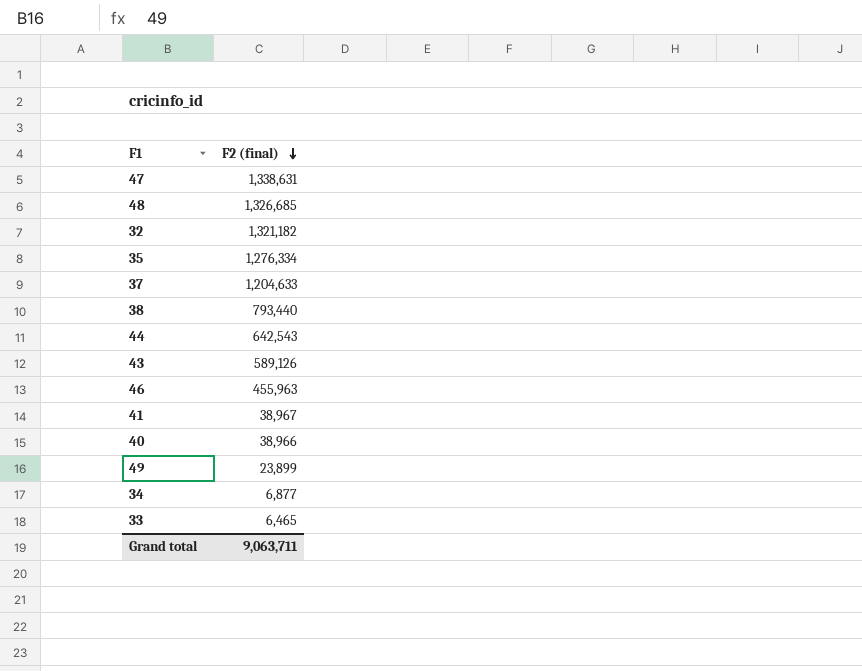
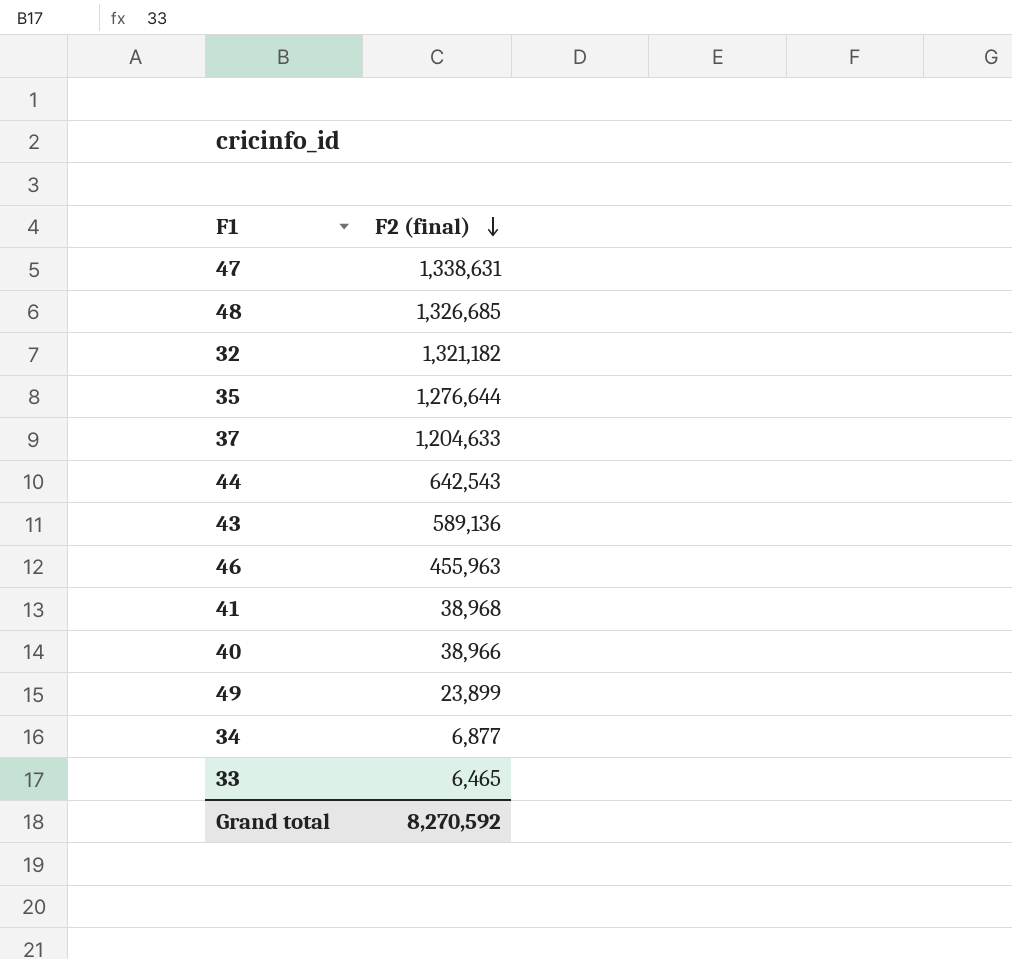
row 38: 793,440 -> none
35 | F2 (final): 1,276,334 -> 1,276,644
43 | F2 (final): 589,126 -> 589,136
41 | F2 (final): 38,967 -> 38,968
Grand total | F2 (final): 9,063,711 -> 8,270,592

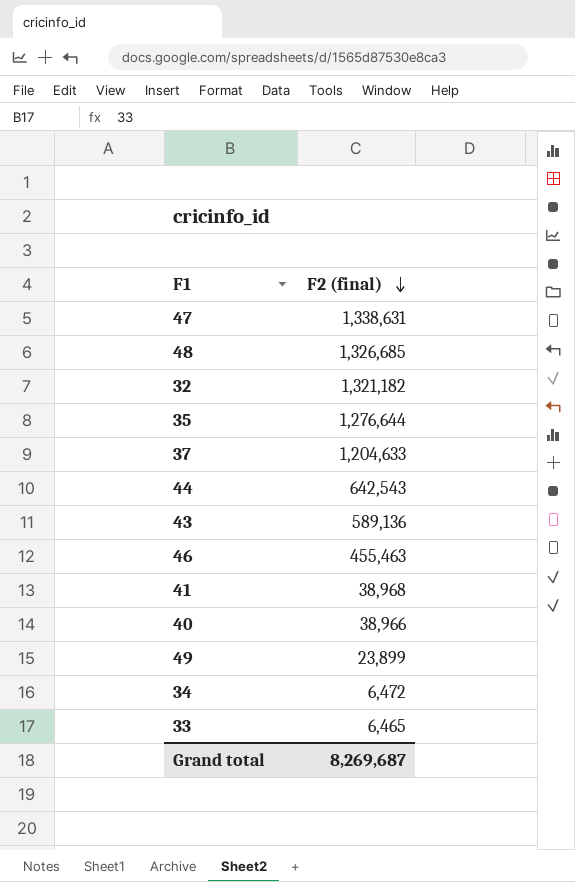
46 | F2 (final): 455,963 -> 455,463
34 | F2 (final): 6,877 -> 6,472
Grand total | F2 (final): 8,270,592 -> 8,269,687

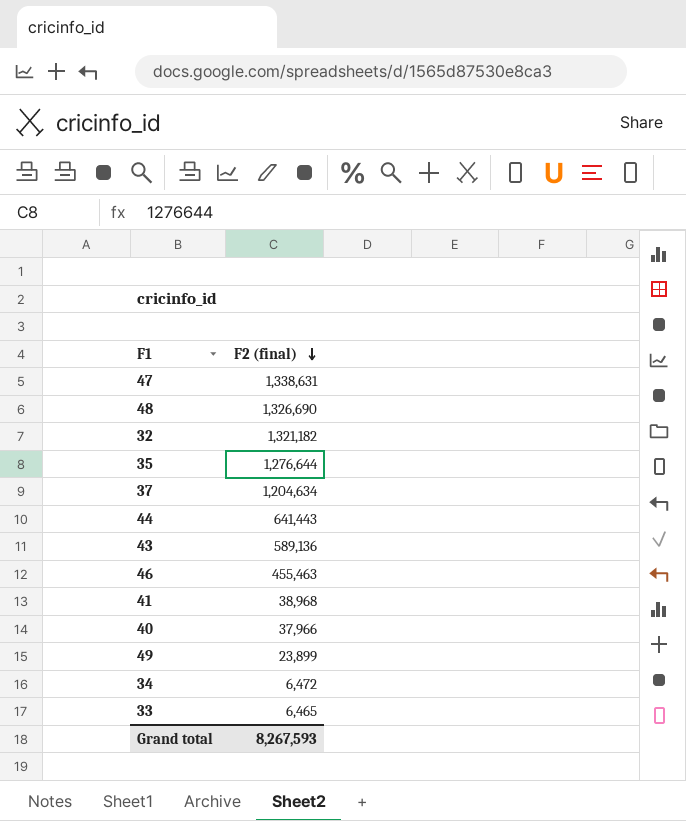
48 | F2 (final): 1,326,685 -> 1,326,690
37 | F2 (final): 1,204,633 -> 1,204,634
44 | F2 (final): 642,543 -> 641,443
40 | F2 (final): 38,966 -> 37,966
Grand total | F2 (final): 8,269,687 -> 8,267,593

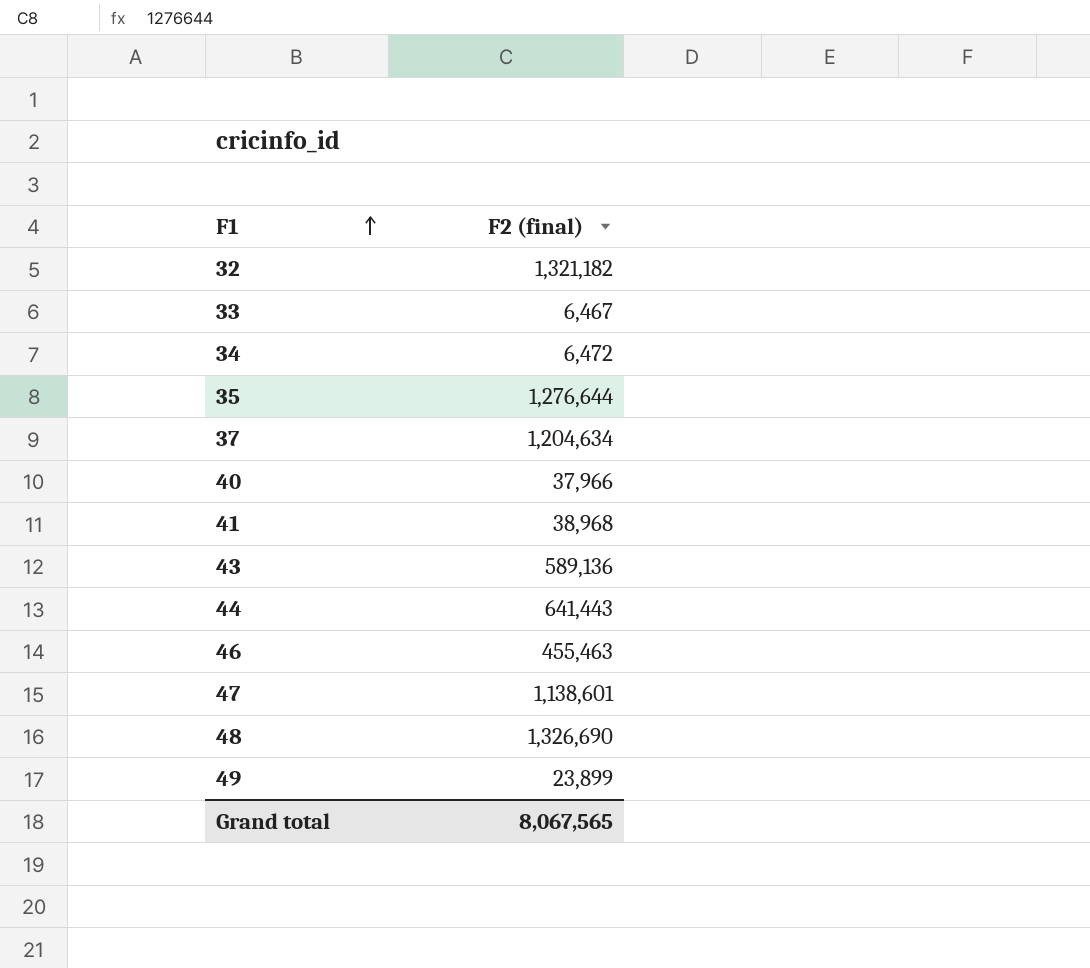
row order: F2 (final) descending -> F1 ascending
33 | F2 (final): 6,465 -> 6,467
47 | F2 (final): 1,338,631 -> 1,138,601
Grand total | F2 (final): 8,267,593 -> 8,067,565

